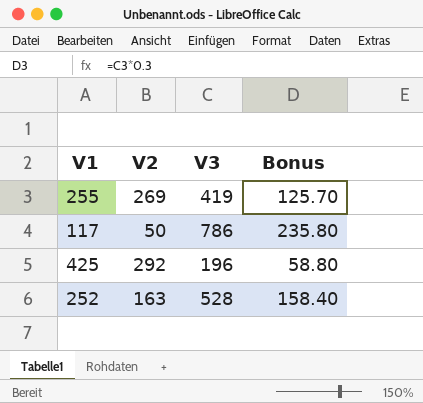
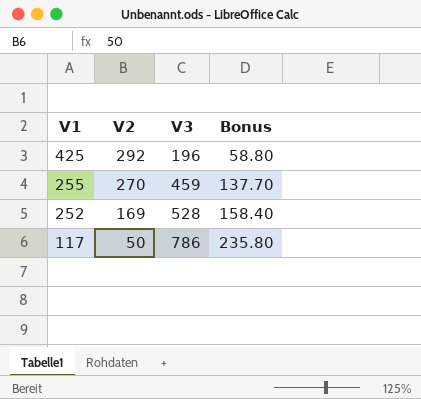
row order: none -> V1 descending
255 | V2: 269 -> 270
255 | V3: 419 -> 459
255 | Bonus: 125.70 -> 137.70
252 | V2: 163 -> 169

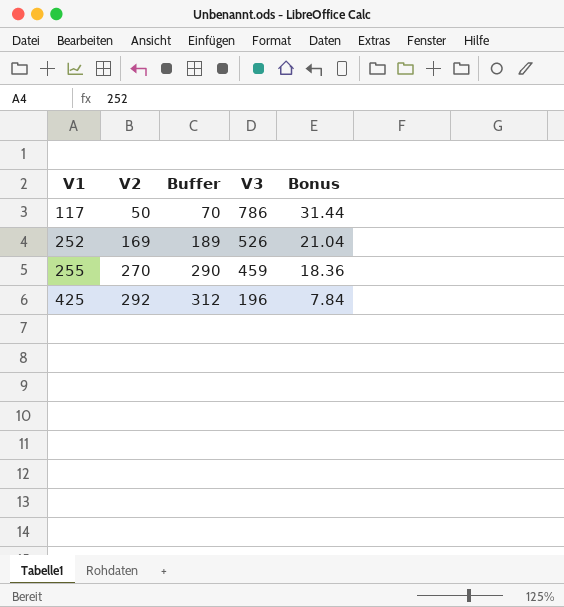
row order: V1 descending -> V1 ascending
column Buffer | formula: none -> [V2] + 20
column Bonus | formula: [V3] * 0.3 -> [V3] * 0.04
252 | V3: 528 -> 526

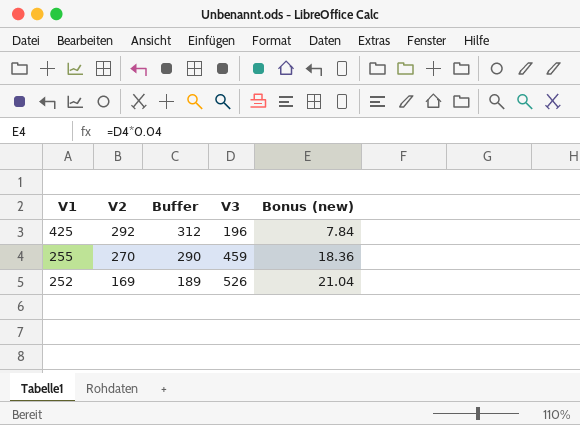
row order: V1 ascending -> V1 descending
column name: Bonus -> Bonus (new)
row 117: 50 | 70 | 786 | 31.44 -> none

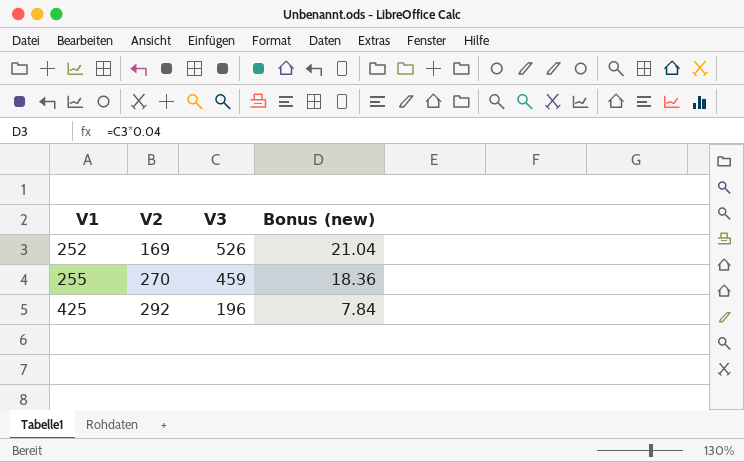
row order: V1 descending -> V1 ascending
column Buffer | formula: [V2] + 20 -> none

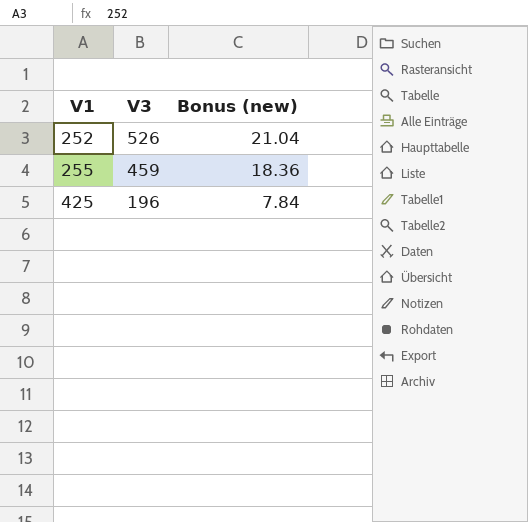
column V2 | position: 2 -> none

